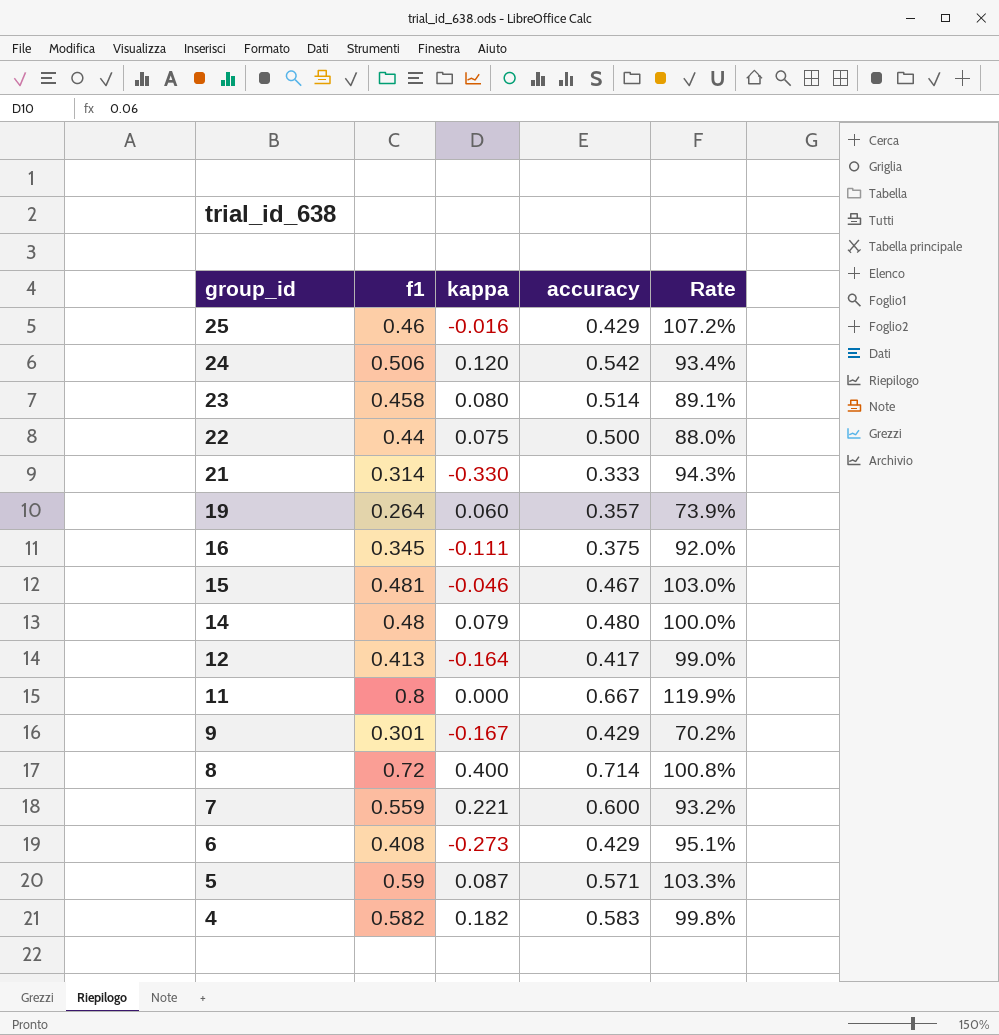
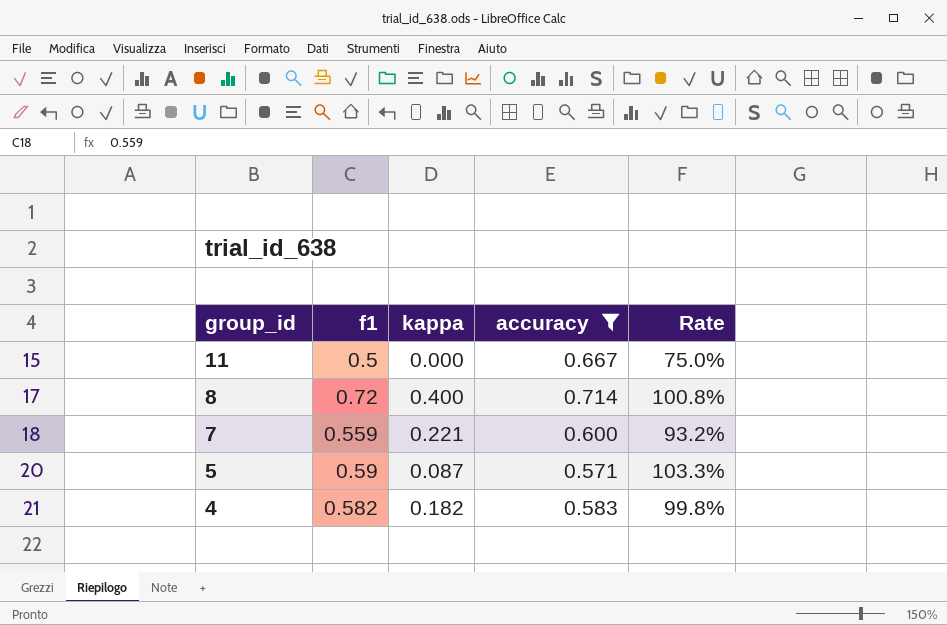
filter: none -> accuracy >= 0.571
11 | f1: 0.8 -> 0.5
11 | Rate: 119.9% -> 75.0%

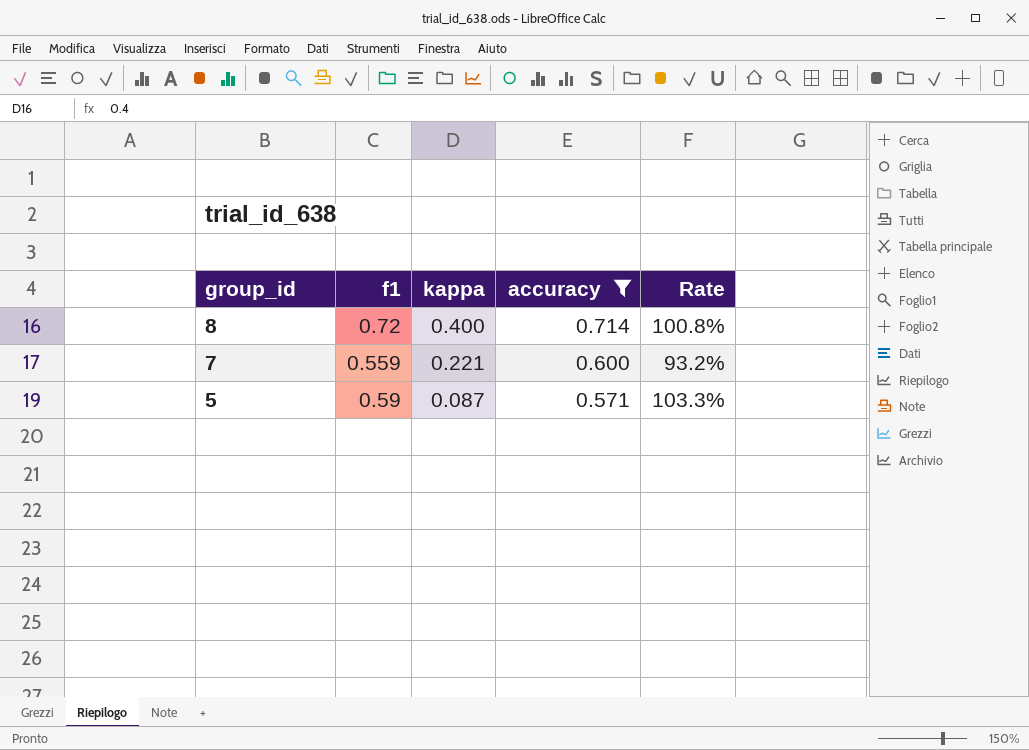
row 11: 0.5 | 0.000 | 0.667 | 75.0% -> none
row 4: 0.582 | 0.182 | 0.583 | 99.8% -> none

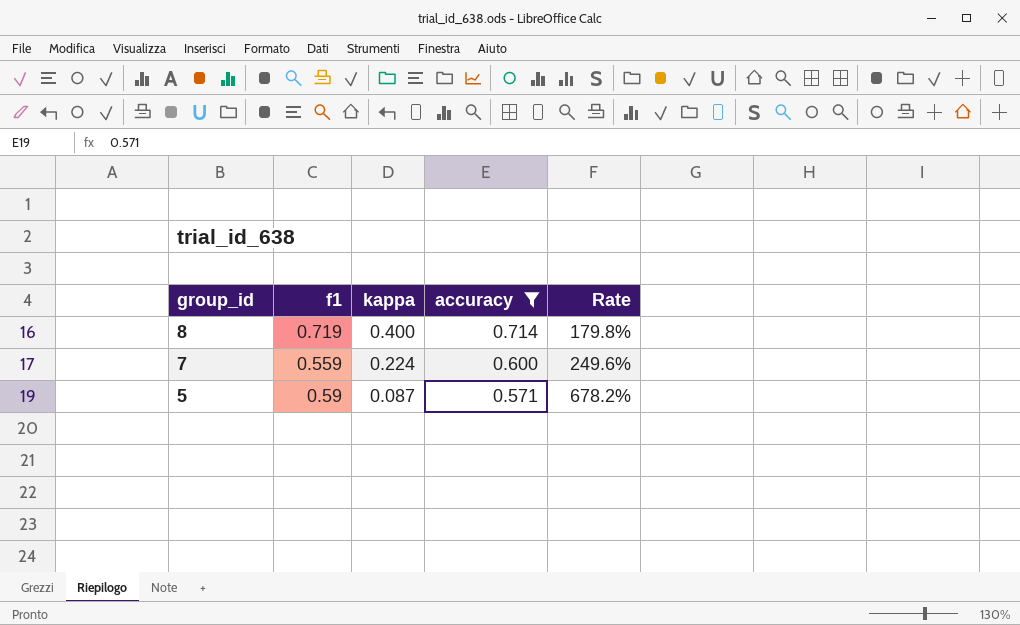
column Rate | formula: [f1] / [accuracy] -> [f1] / [kappa]
8 | f1: 0.72 -> 0.719
7 | kappa: 0.221 -> 0.224

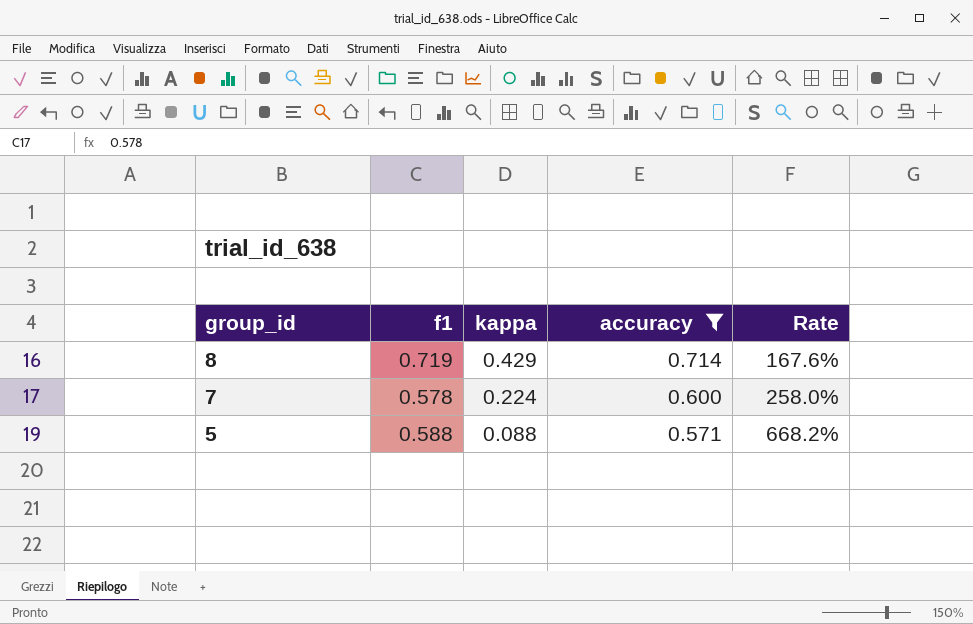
8 | kappa: 0.400 -> 0.429
8 | Rate: 179.8% -> 167.6%
7 | f1: 0.559 -> 0.578
7 | Rate: 249.6% -> 258.0%
5 | f1: 0.59 -> 0.588
5 | kappa: 0.087 -> 0.088
5 | Rate: 678.2% -> 668.2%

